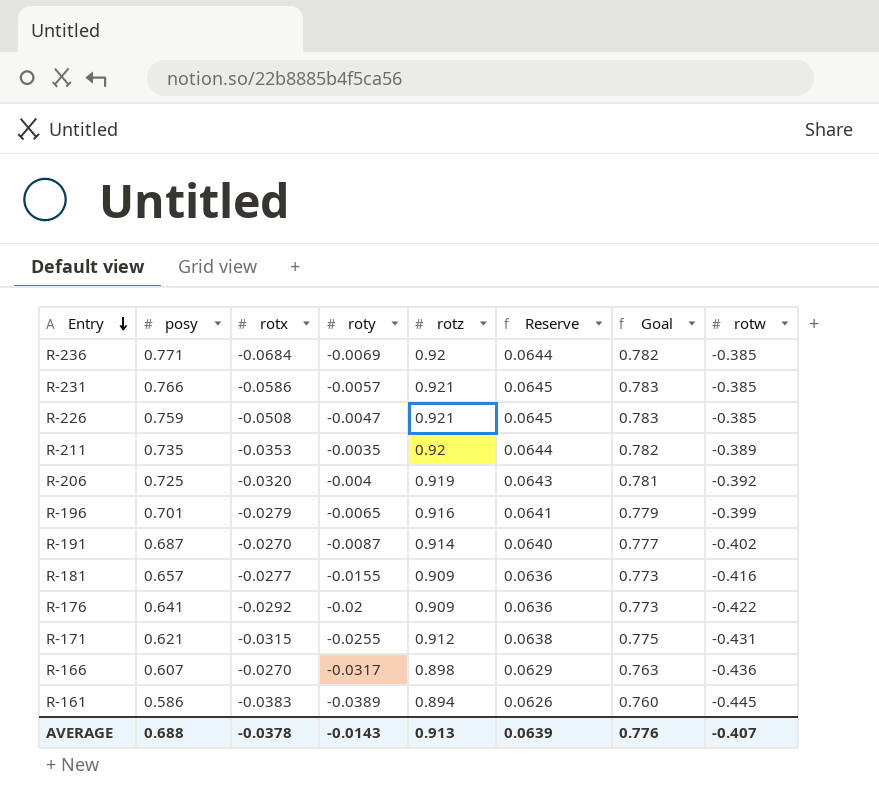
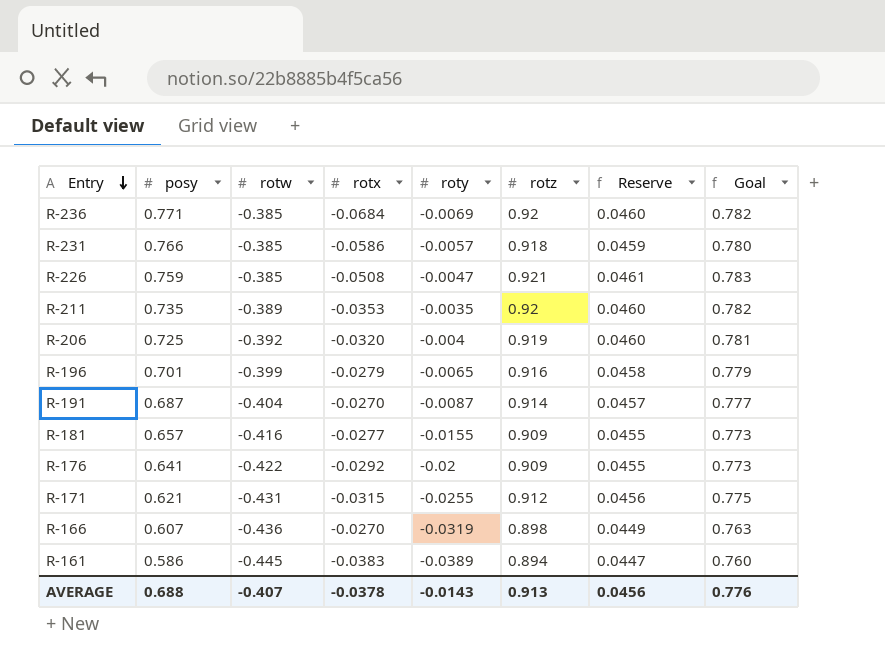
column rotw | position: 8 -> 3
column Reserve | formula: [rotz] * 0.07 -> [rotz] * 0.05
R-231 | rotz: 0.921 -> 0.918
R-231 | Goal: 0.783 -> 0.780
R-191 | rotw: -0.402 -> -0.404
R-166 | roty: -0.0317 -> -0.0319
AVERAGE | Reserve: 0.0639 -> 0.0456

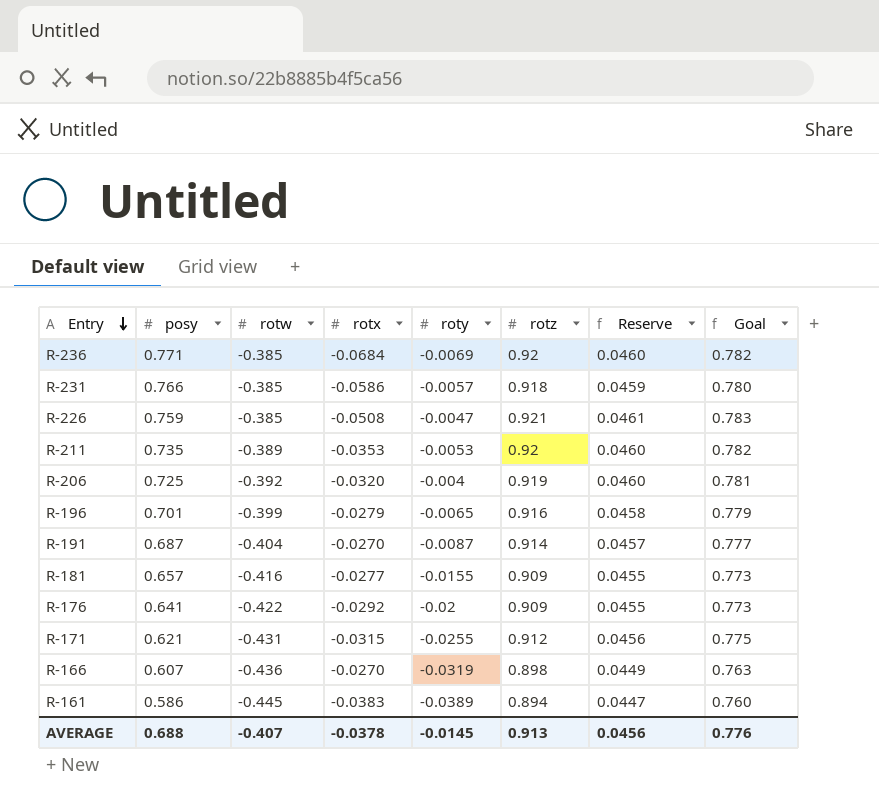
R-211 | roty: -0.0035 -> -0.0053
AVERAGE | roty: -0.0143 -> -0.0145

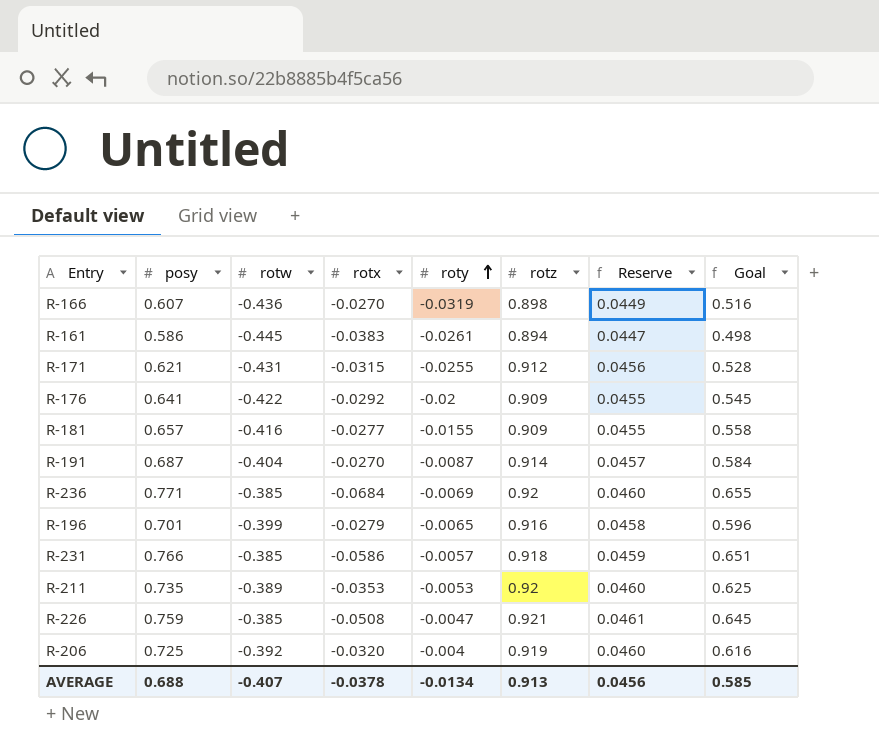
row order: Entry descending -> roty ascending
column Goal | formula: [rotz] * 0.85 -> [posy] * 0.85
R-161 | roty: -0.0389 -> -0.0261
AVERAGE | roty: -0.0145 -> -0.0134
AVERAGE | Goal: 0.776 -> 0.585

